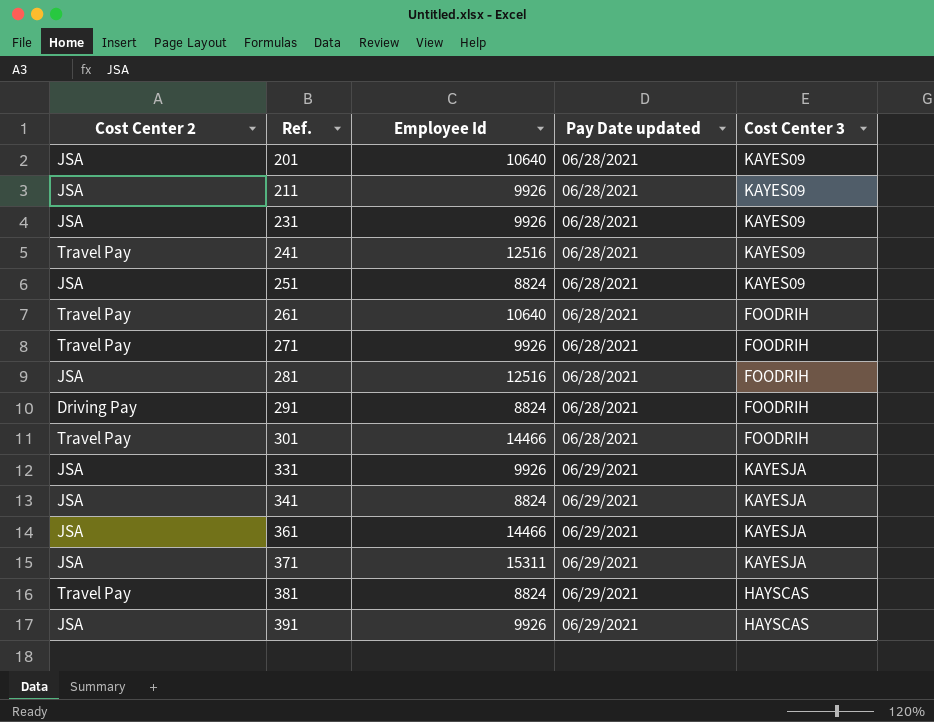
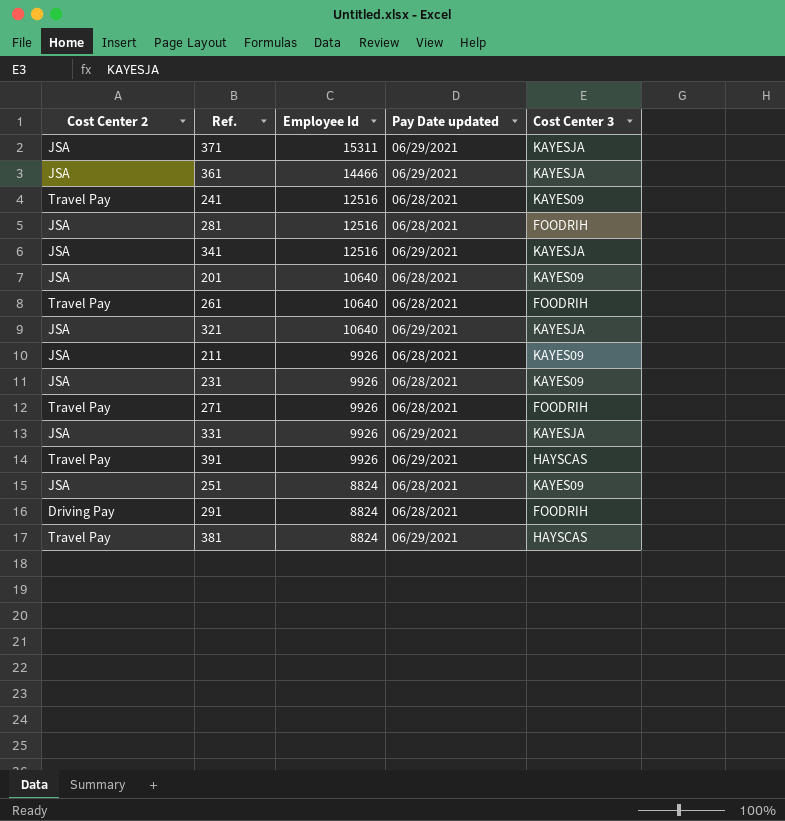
row order: Ref. ascending -> Employee Id descending
row 301: Travel Pay | 14466 | 06/28/2021 | FOODRIH -> none
341 | Employee Id: 8824 -> 12516
row 321: none -> JSA | 10640 | 06/29/2021 | KAYESJA
391 | Cost Center 2: JSA -> Travel Pay

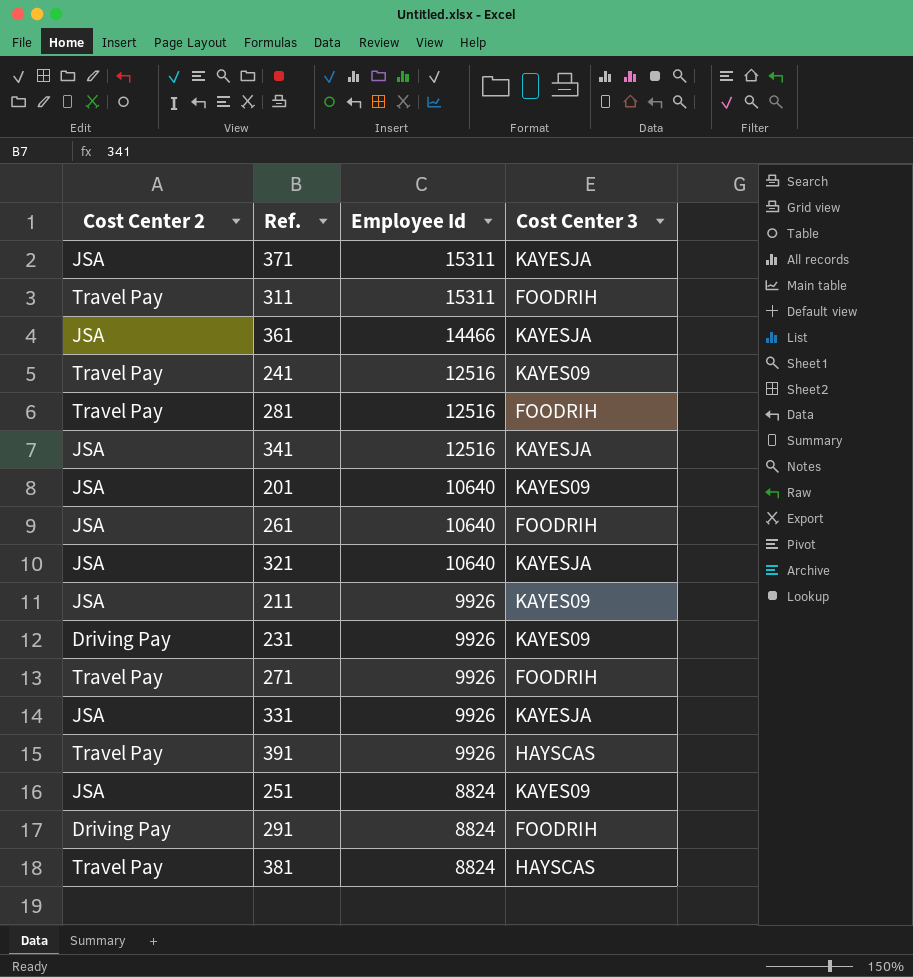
column Pay Date updated | position: 4 -> none
row 311: none -> Travel Pay | 15311 | FOODRIH
281 | Cost Center 2: JSA -> Travel Pay
261 | Cost Center 2: Travel Pay -> JSA
231 | Cost Center 2: JSA -> Driving Pay

